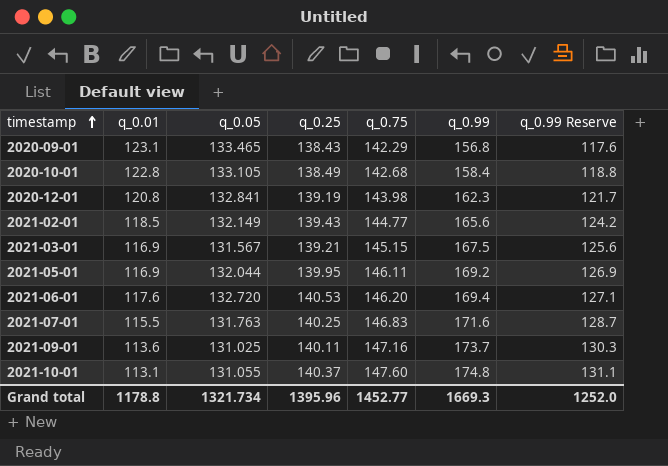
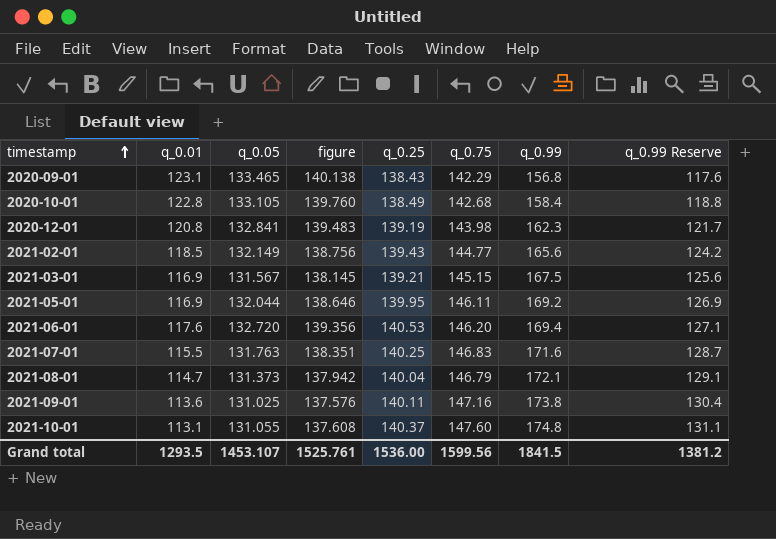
column figure | formula: none -> [q_0.05] * 1.05
row 2021-08-01: none -> 114.7 | 131.373 | 137.942 | 140.04 | 146.79 | 172.1 | 129.1
2021-09-01 | q_0.99: 173.7 -> 173.8
2021-09-01 | q_0.99 Reserve: 130.3 -> 130.4
Grand total | q_0.01: 1178.8 -> 1293.5
Grand total | q_0.05: 1321.734 -> 1453.107
Grand total | q_0.25: 1395.96 -> 1536.00
Grand total | q_0.75: 1452.77 -> 1599.56
Grand total | q_0.99: 1669.3 -> 1841.5
Grand total | q_0.99 Reserve: 1252.0 -> 1381.2

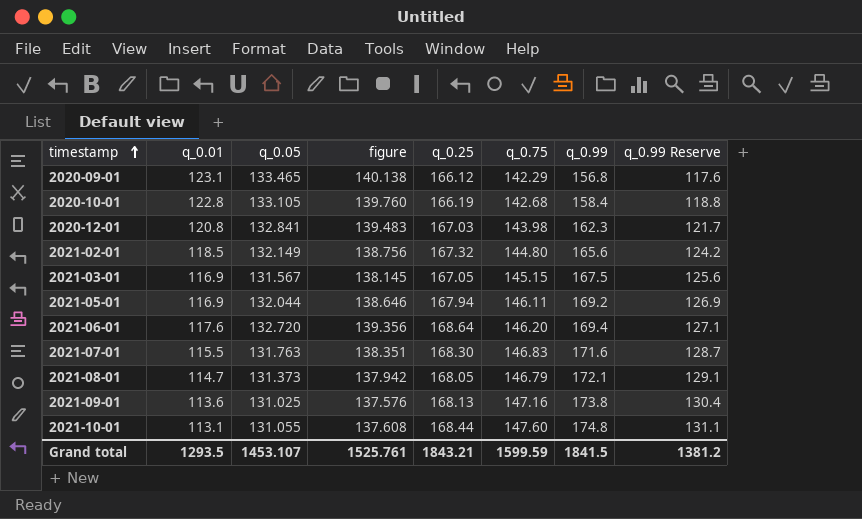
2020-09-01 | q_0.25: 138.43 -> 166.12
2020-10-01 | q_0.25: 138.49 -> 166.19
2020-12-01 | q_0.25: 139.19 -> 167.03
2021-02-01 | q_0.25: 139.43 -> 167.32
2021-02-01 | q_0.75: 144.77 -> 144.80
2021-03-01 | q_0.25: 139.21 -> 167.05
2021-05-01 | q_0.25: 139.95 -> 167.94
2021-06-01 | q_0.25: 140.53 -> 168.64
2021-07-01 | q_0.25: 140.25 -> 168.30
2021-08-01 | q_0.25: 140.04 -> 168.05
2021-09-01 | q_0.25: 140.11 -> 168.13
2021-10-01 | q_0.25: 140.37 -> 168.44
Grand total | q_0.25: 1536.00 -> 1843.21
Grand total | q_0.75: 1599.56 -> 1599.59

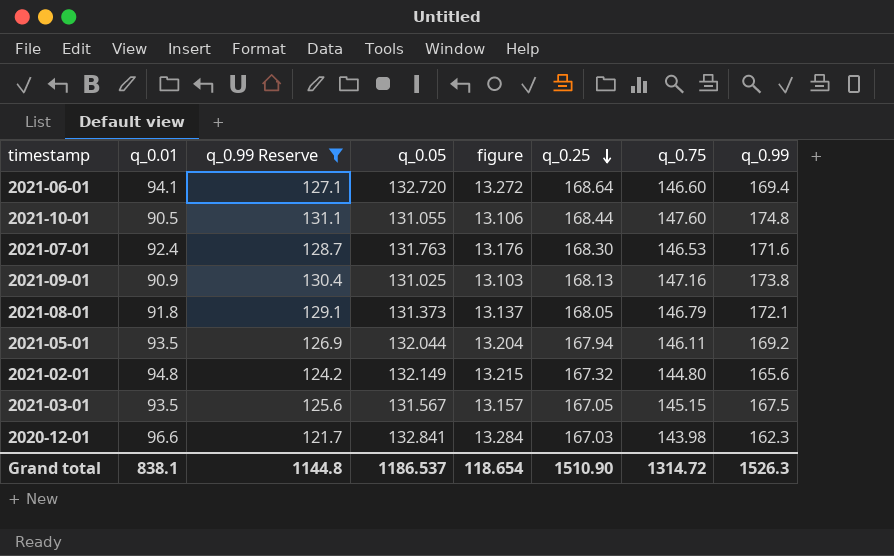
filter: none -> q_0.99 Reserve >= 121.7
row order: timestamp ascending -> q_0.25 descending
column q_0.99 Reserve | position: 8 -> 3
column figure | formula: [q_0.05] * 1.05 -> [q_0.05] * 0.1
2021-06-01 | q_0.01: 117.6 -> 94.1
2021-06-01 | q_0.75: 146.20 -> 146.60
2021-10-01 | q_0.01: 113.1 -> 90.5
2021-07-01 | q_0.01: 115.5 -> 92.4
2021-07-01 | q_0.75: 146.83 -> 146.53
2021-09-01 | q_0.01: 113.6 -> 90.9
2021-08-01 | q_0.01: 114.7 -> 91.8
2021-05-01 | q_0.01: 116.9 -> 93.5
2021-02-01 | q_0.01: 118.5 -> 94.8
2021-03-01 | q_0.01: 116.9 -> 93.5
2020-12-01 | q_0.01: 120.8 -> 96.6
Grand total | q_0.01: 1293.5 -> 838.1
Grand total | q_0.99 Reserve: 1381.2 -> 1144.8
Grand total | q_0.05: 1453.107 -> 1186.537
Grand total | figure: 1525.761 -> 118.654
Grand total | q_0.25: 1843.21 -> 1510.90
Grand total | q_0.75: 1599.59 -> 1314.72
Grand total | q_0.99: 1841.5 -> 1526.3

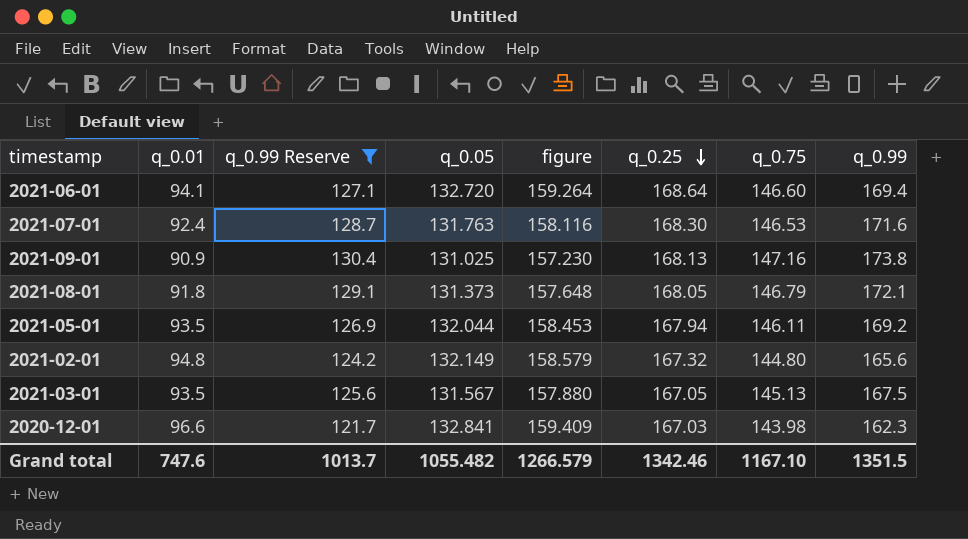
column figure | formula: [q_0.05] * 0.1 -> [q_0.05] * 1.2
row 2021-10-01: 90.5 | 131.1 | 131.055 | 13.106 | 168.44 | 147.60 | 174.8 -> none
2021-03-01 | q_0.75: 145.15 -> 145.13
Grand total | q_0.01: 838.1 -> 747.6
Grand total | q_0.99 Reserve: 1144.8 -> 1013.7
Grand total | q_0.05: 1186.537 -> 1055.482
Grand total | figure: 118.654 -> 1266.579
Grand total | q_0.25: 1510.90 -> 1342.46
Grand total | q_0.75: 1314.72 -> 1167.10
Grand total | q_0.99: 1526.3 -> 1351.5

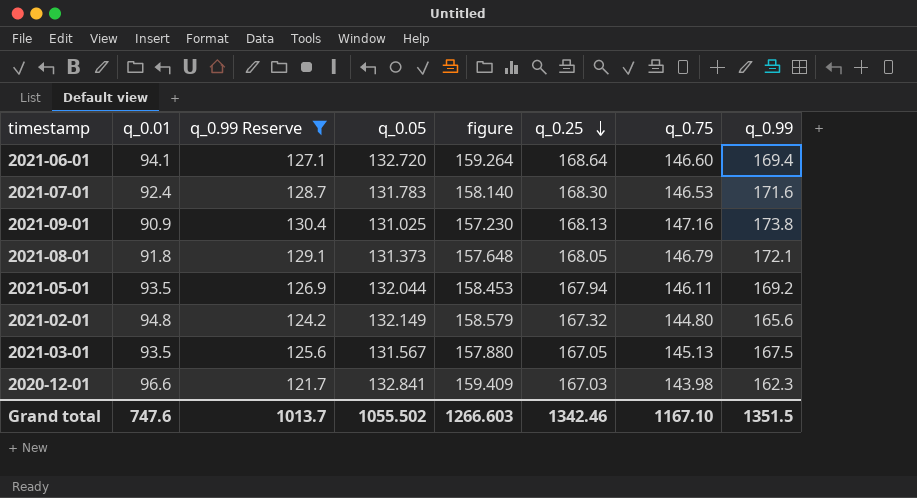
2021-07-01 | q_0.05: 131.763 -> 131.783
2021-07-01 | figure: 158.116 -> 158.140
Grand total | q_0.05: 1055.482 -> 1055.502
Grand total | figure: 1266.579 -> 1266.603

